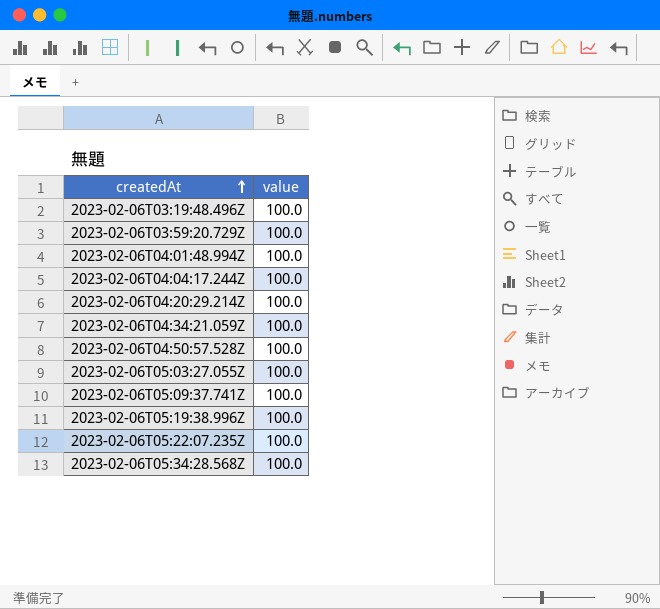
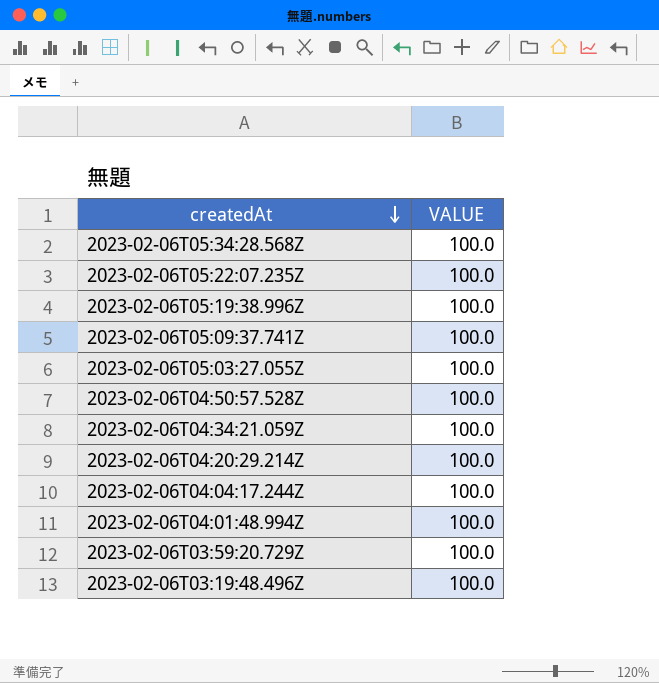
row order: createdAt ascending -> createdAt descending
column name: value -> VALUE

